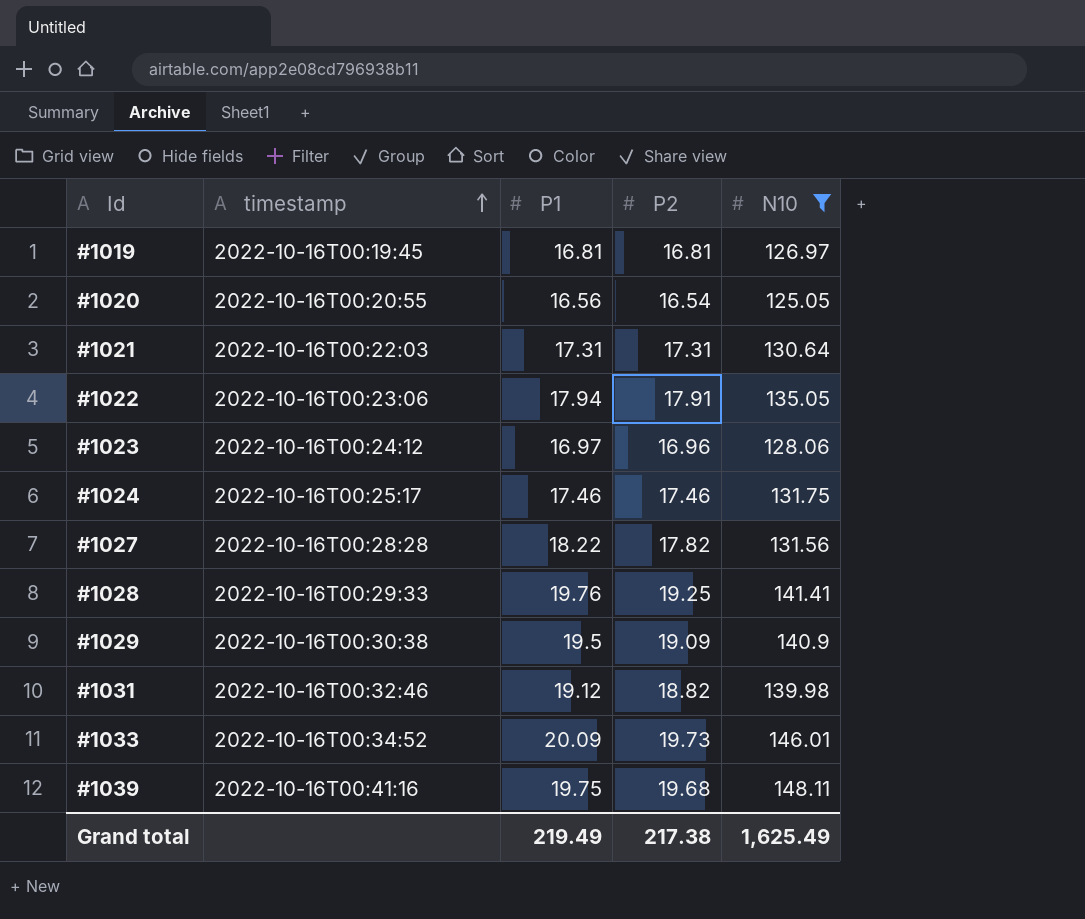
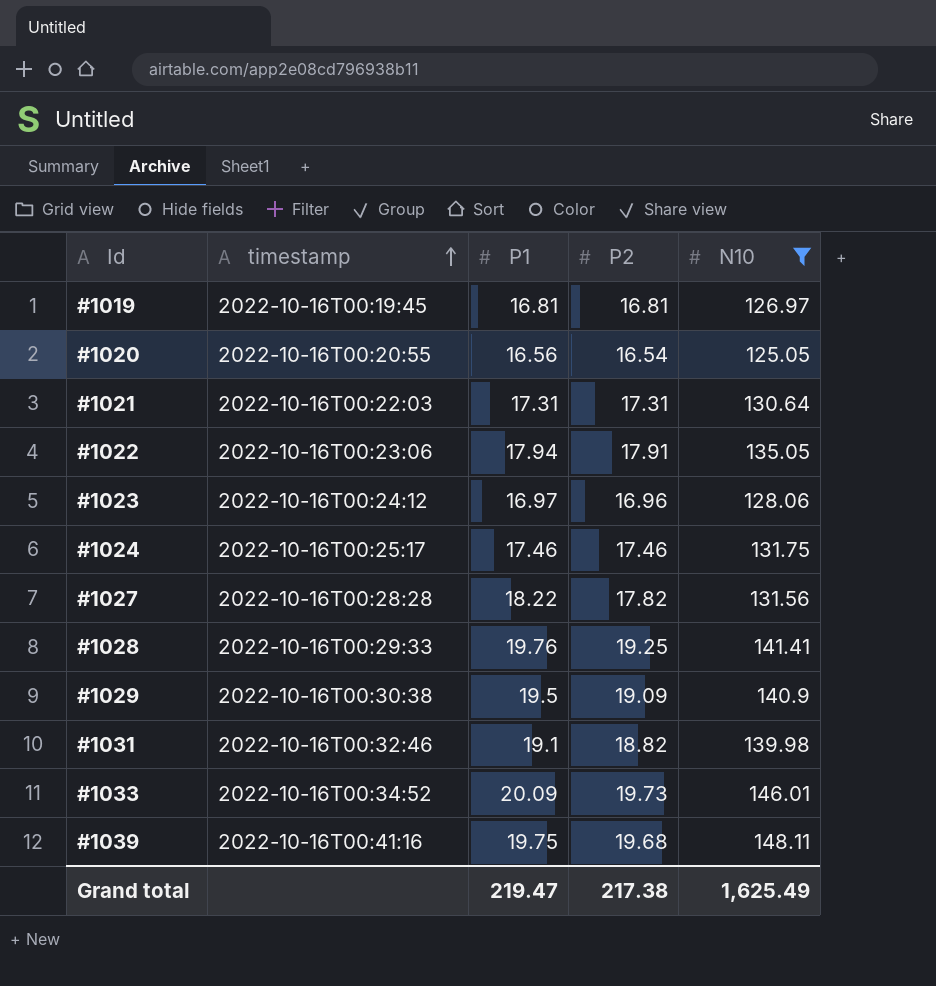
#1031 | P1: 19.12 -> 19.1
Grand total | P1: 219.49 -> 219.47

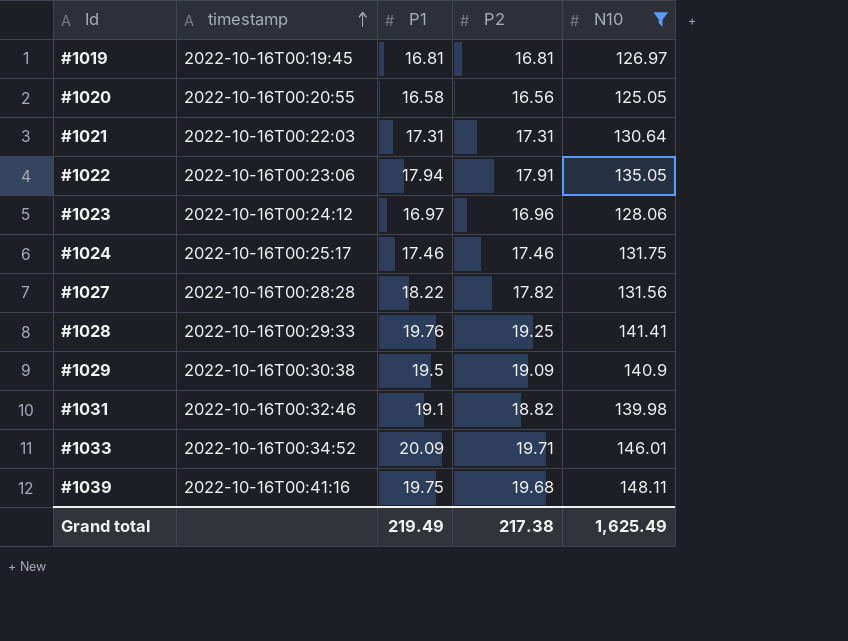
#1020 | P1: 16.56 -> 16.58
#1020 | P2: 16.54 -> 16.56
#1033 | P2: 19.73 -> 19.71
Grand total | P1: 219.47 -> 219.49

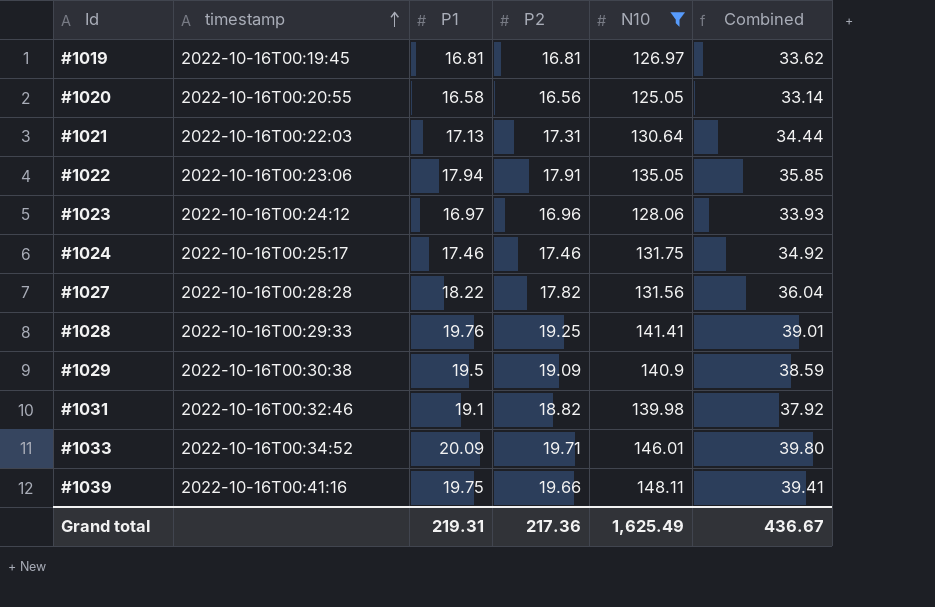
column Combined | formula: none -> [P1] + [P2]
#1021 | P1: 17.31 -> 17.13
#1039 | P2: 19.68 -> 19.66
Grand total | P1: 219.49 -> 219.31
Grand total | P2: 217.38 -> 217.36

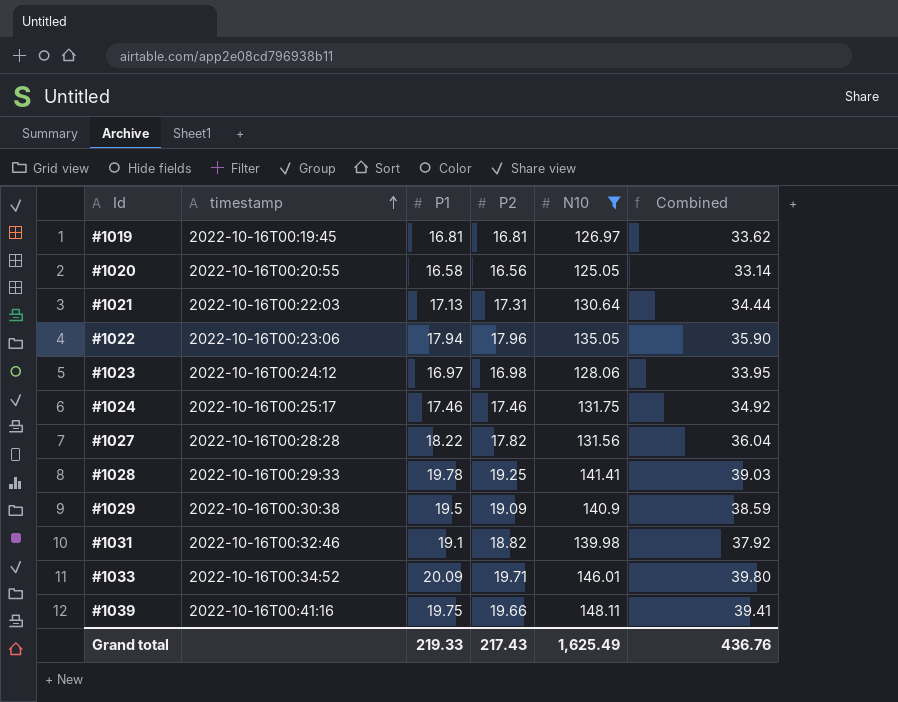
#1022 | P2: 17.91 -> 17.96
#1022 | Combined: 35.85 -> 35.90
#1023 | P2: 16.96 -> 16.98
#1023 | Combined: 33.93 -> 33.95
#1028 | P1: 19.76 -> 19.78
#1028 | Combined: 39.01 -> 39.03
Grand total | P1: 219.31 -> 219.33
Grand total | P2: 217.36 -> 217.43
Grand total | Combined: 436.67 -> 436.76

